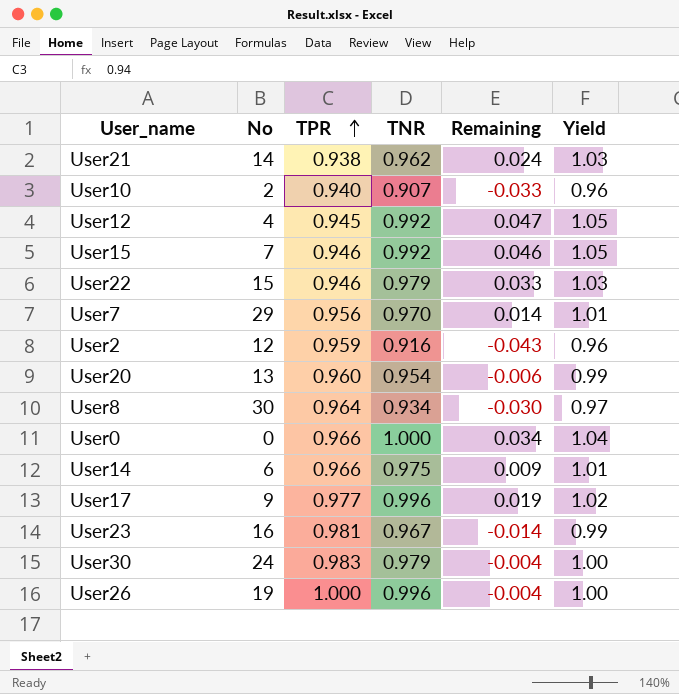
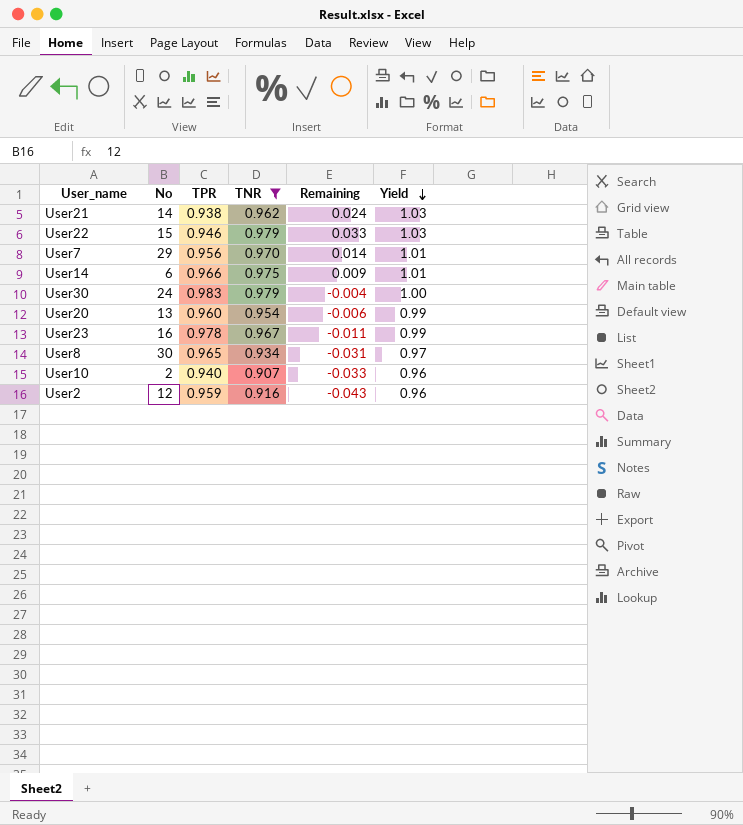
filter: none -> TNR <= 0.979
row order: TPR ascending -> Yield descending
User23 | TPR: 0.981 -> 0.978
User23 | Remaining: -0.014 -> -0.011
User8 | TPR: 0.964 -> 0.965
User8 | Remaining: -0.030 -> -0.031

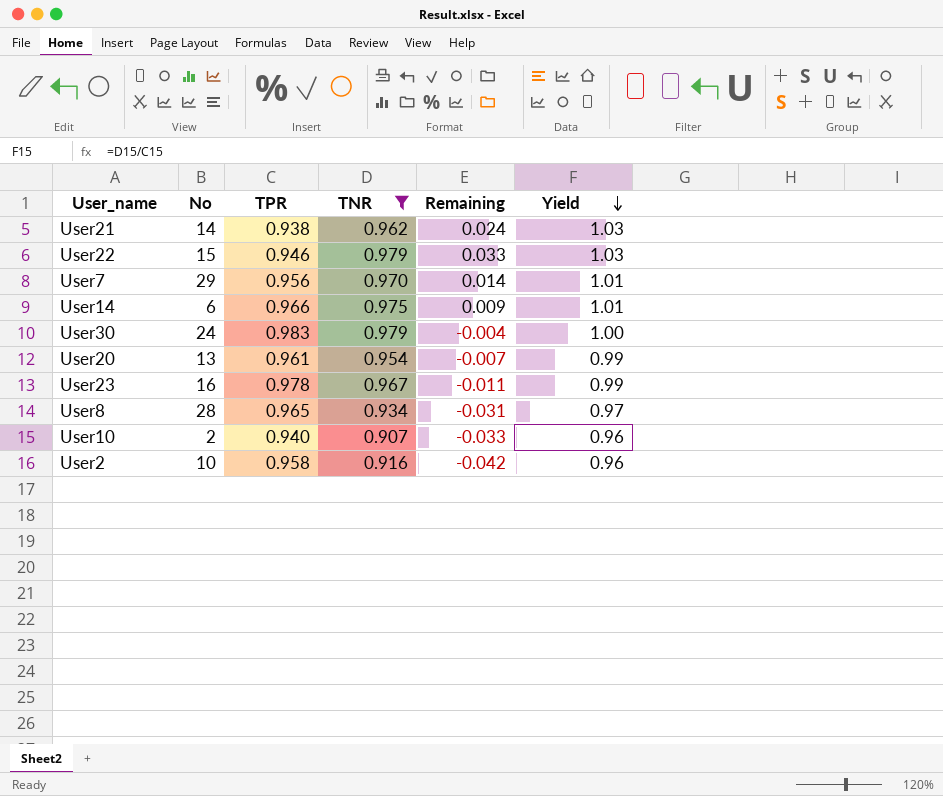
User20 | TPR: 0.960 -> 0.961
User20 | Remaining: -0.006 -> -0.007
User8 | No: 30 -> 28
User2 | No: 12 -> 10
User2 | TPR: 0.959 -> 0.958
User2 | Remaining: -0.043 -> -0.042

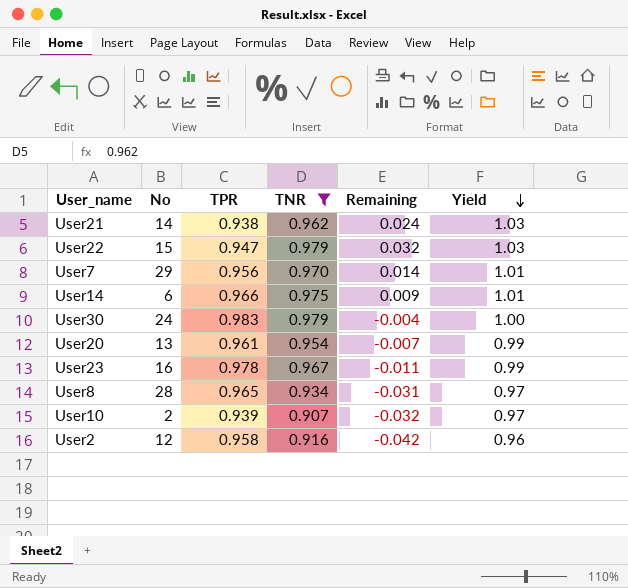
User22 | TPR: 0.946 -> 0.947
User22 | Remaining: 0.033 -> 0.032
User10 | TPR: 0.940 -> 0.939
User10 | Remaining: -0.033 -> -0.032
User10 | Yield: 0.96 -> 0.97
User2 | No: 10 -> 12

